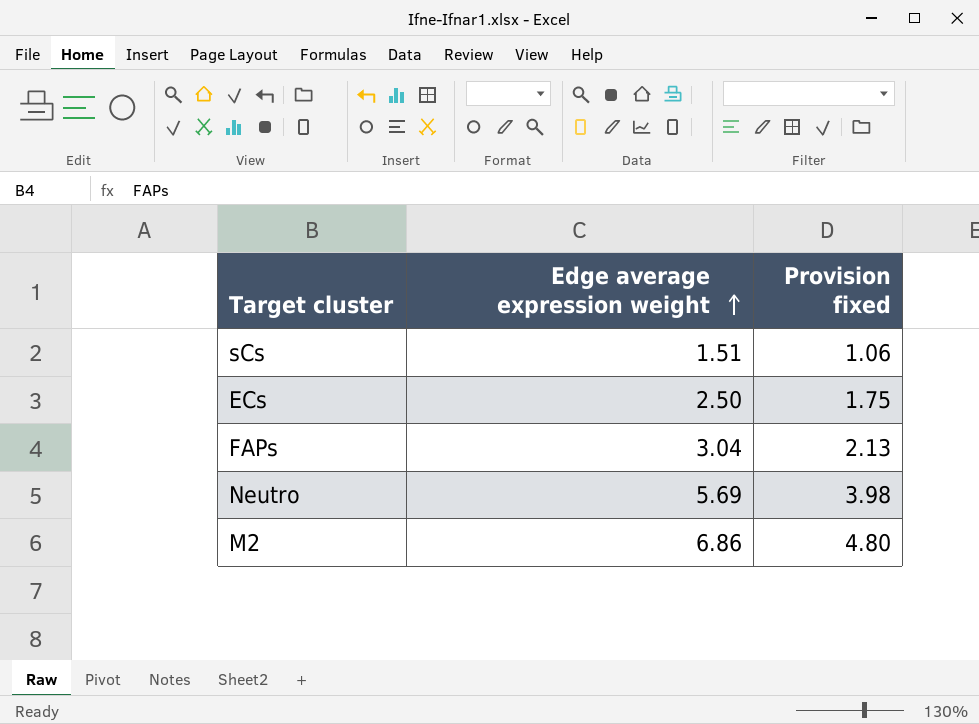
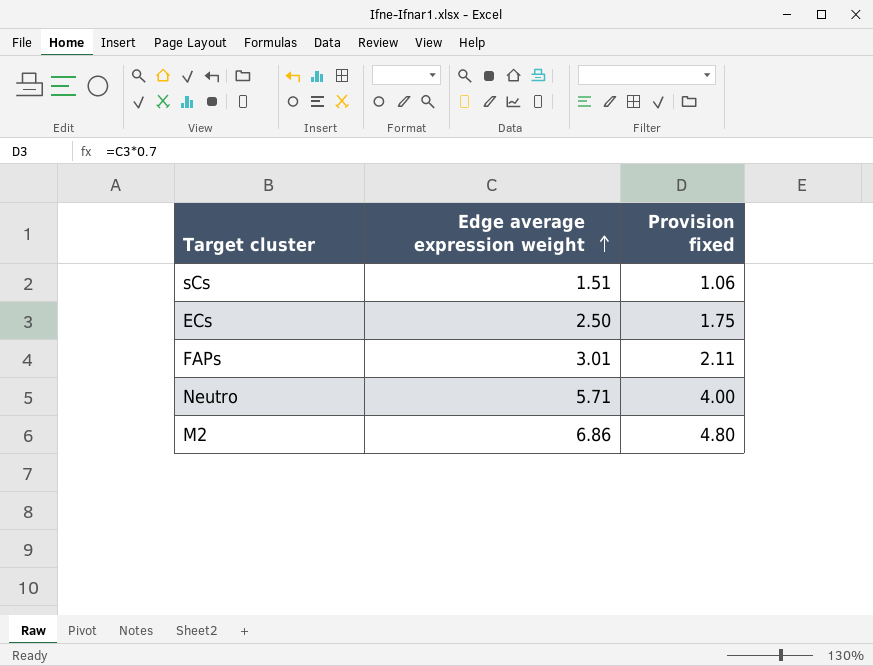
FAPs | Edge average expression weight: 3.04 -> 3.01
FAPs | Provision fixed: 2.13 -> 2.11
Neutro | Edge average expression weight: 5.69 -> 5.71
Neutro | Provision fixed: 3.98 -> 4.00

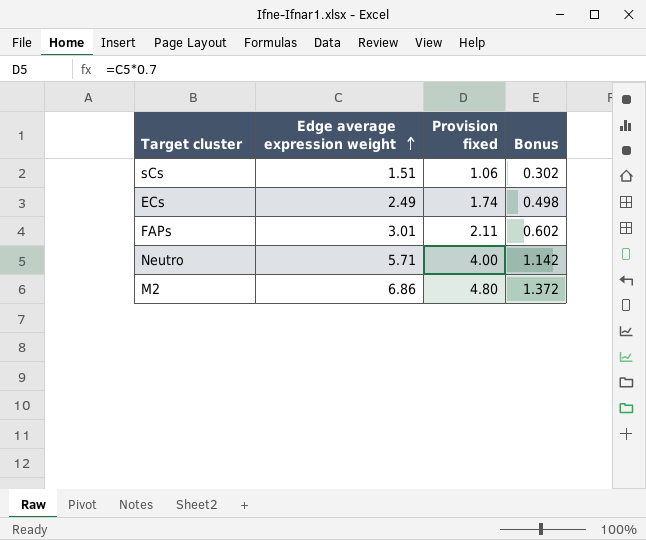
column Bonus | formula: none -> [Edge average expression weight] * 0.2
ECs | Edge average expression weight: 2.50 -> 2.49
ECs | Provision fixed: 1.75 -> 1.74

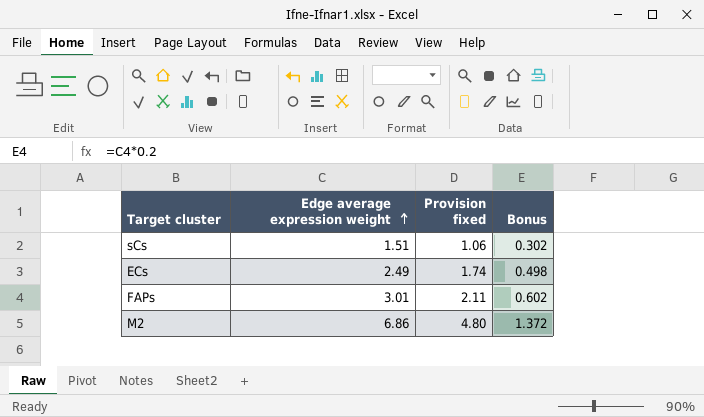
row Neutro: 5.71 | 4.00 | 1.142 -> none

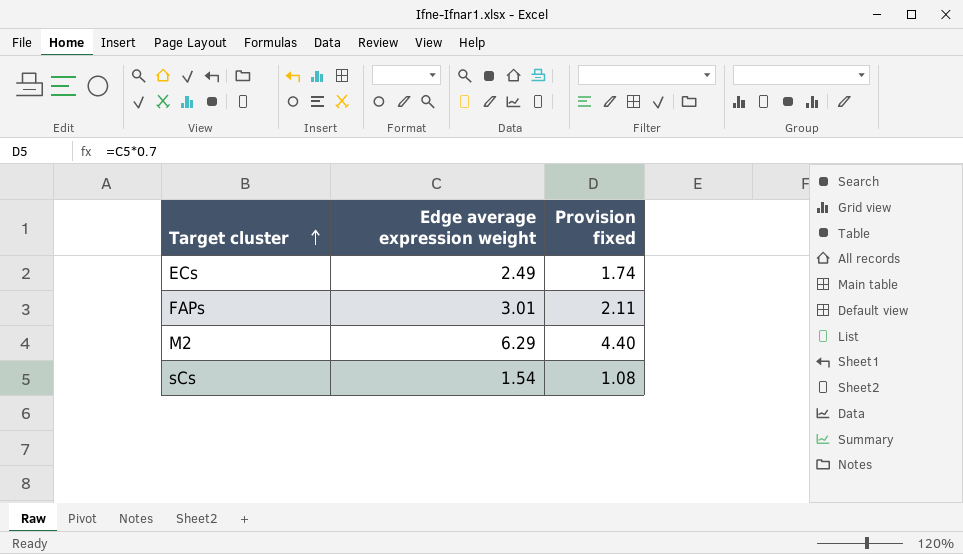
row order: Edge average expression weight ascending -> Target cluster ascending
column Bonus | formula: [Edge average expression weight] * 0.2 -> none
M2 | Edge average expression weight: 6.86 -> 6.29
M2 | Provision fixed: 4.80 -> 4.40
sCs | Edge average expression weight: 1.51 -> 1.54
sCs | Provision fixed: 1.06 -> 1.08

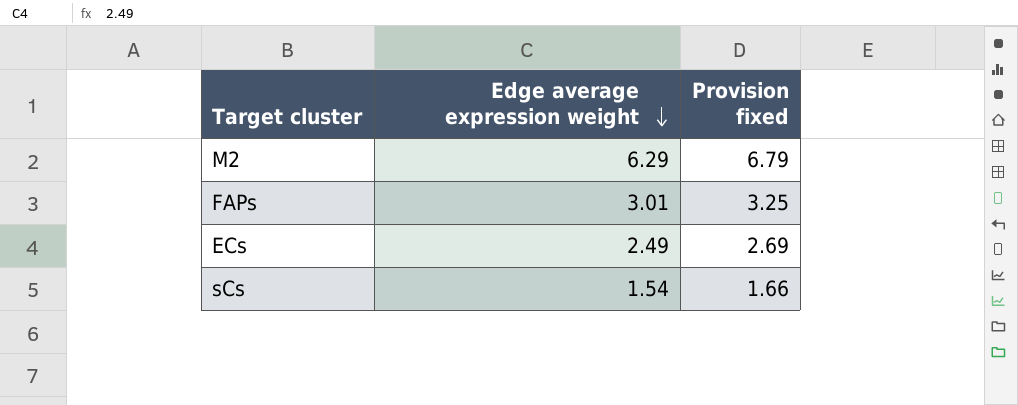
row order: Target cluster ascending -> Edge average expression weight descending
column Provision fixed | formula: [Edge average expression weight] * 0.7 -> [Edge average expression weight] * 1.08

